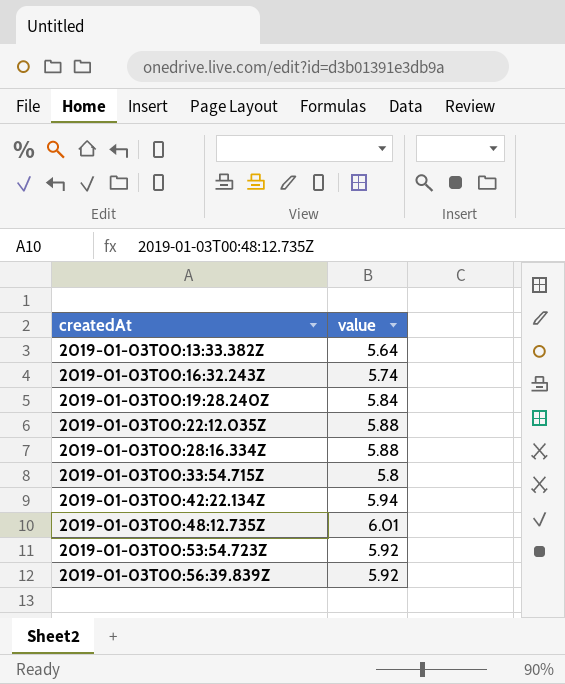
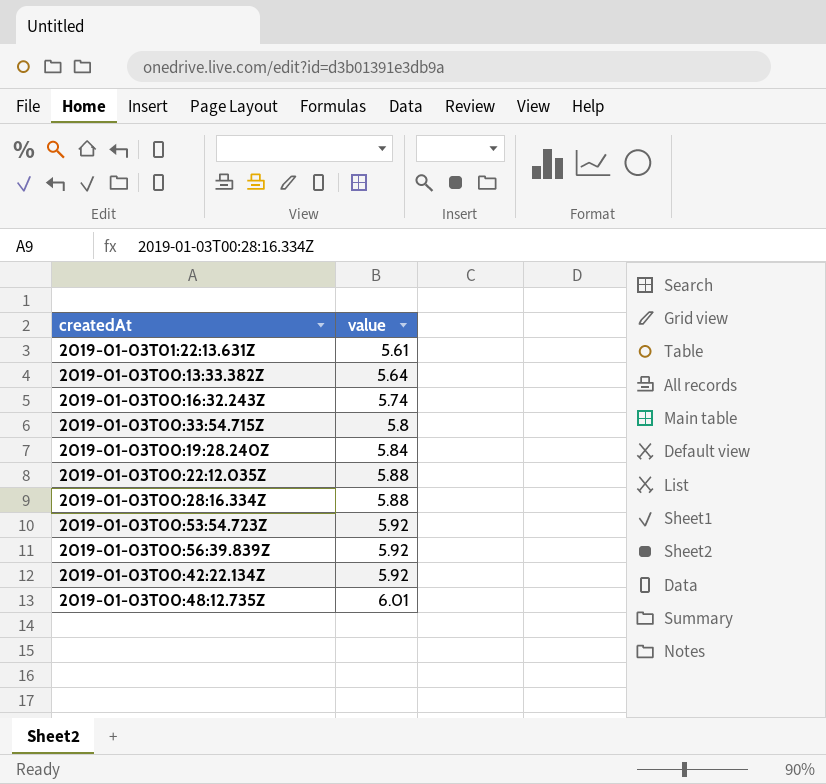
row order: createdAt ascending -> value ascending
row 2019-01-03T01:22:13.631Z: none -> 5.61
2019-01-03T00:42:22.134Z | value: 5.94 -> 5.92

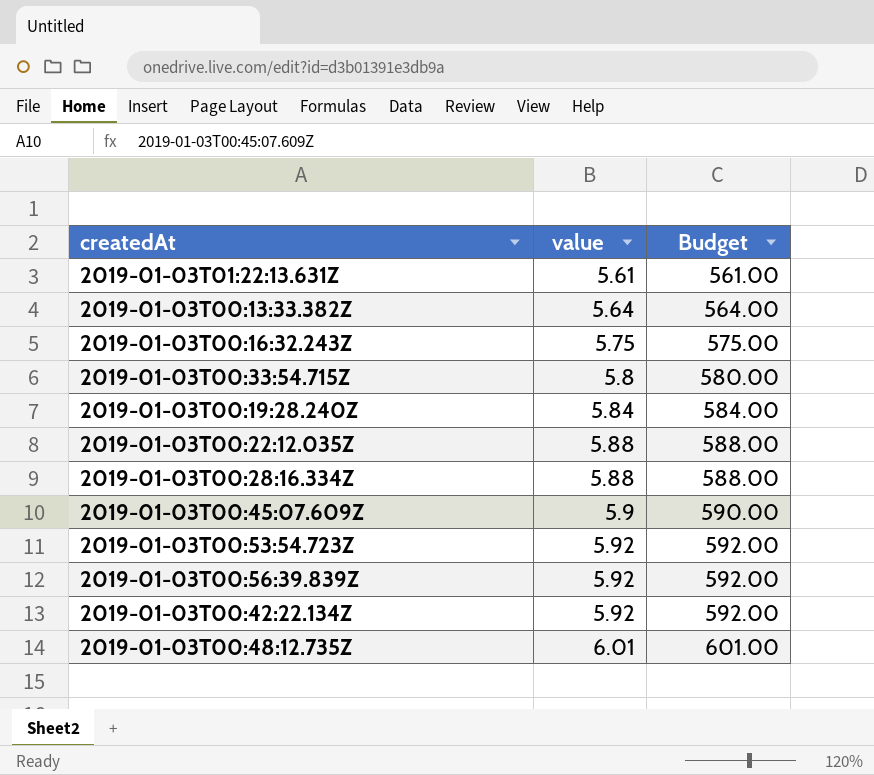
column Budget | formula: none -> [value] * 100
2019-01-03T00:16:32.243Z | value: 5.74 -> 5.75
row 2019-01-03T00:45:07.609Z: none -> 5.9 | 590.00

